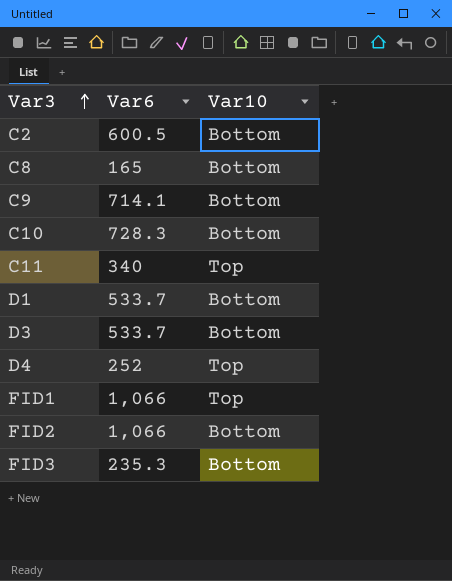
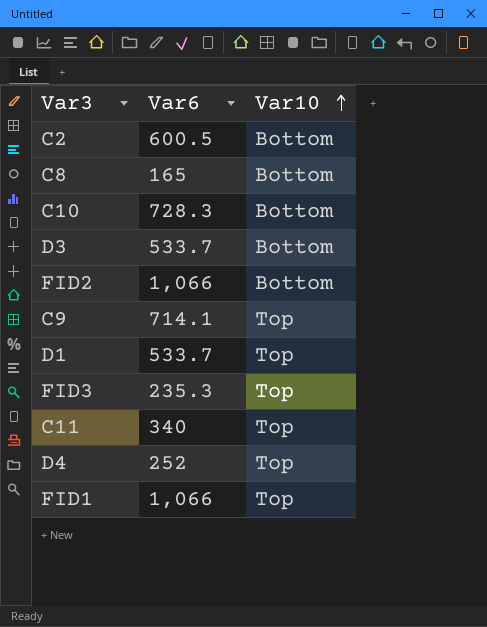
row order: Var3 ascending -> Var10 ascending
C9 | Var10: Bottom -> Top
D1 | Var10: Bottom -> Top
FID3 | Var10: Bottom -> Top

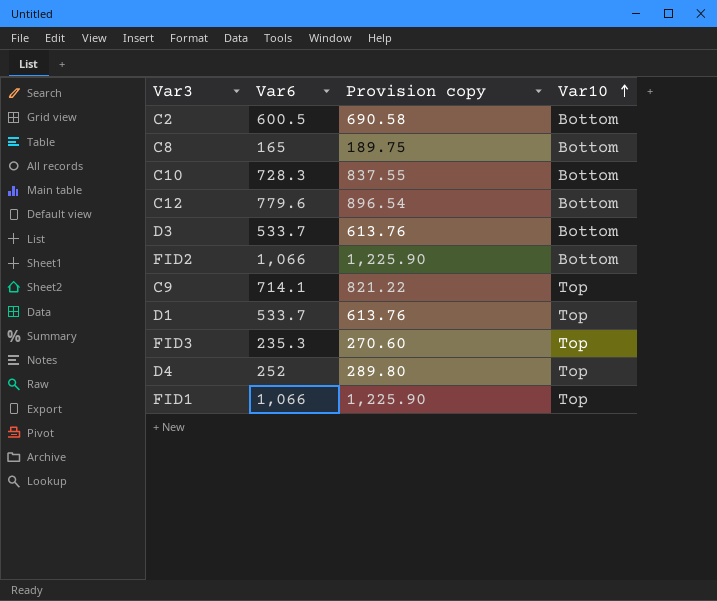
column Provision copy | formula: none -> [Var6] * 1.15
row C11: 340 | Top -> none
row C12: none -> 779.6 | 896.54 | Bottom

